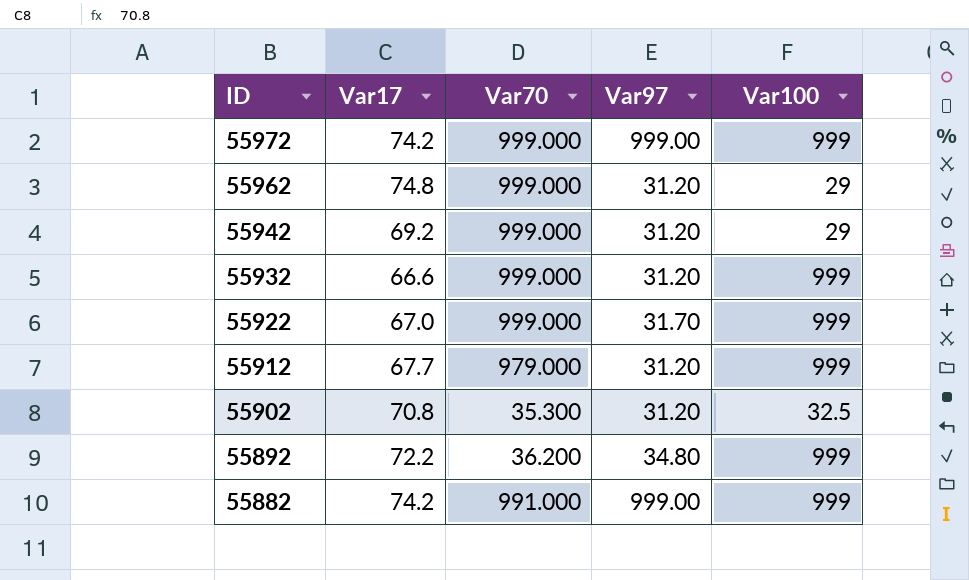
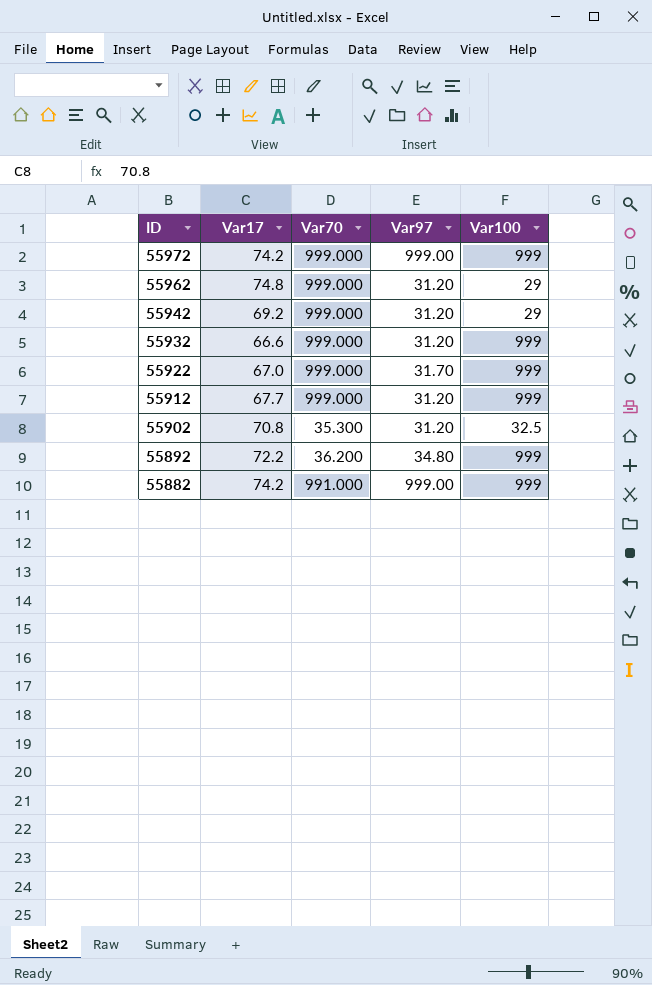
55912 | Var70: 979.000 -> 999.000

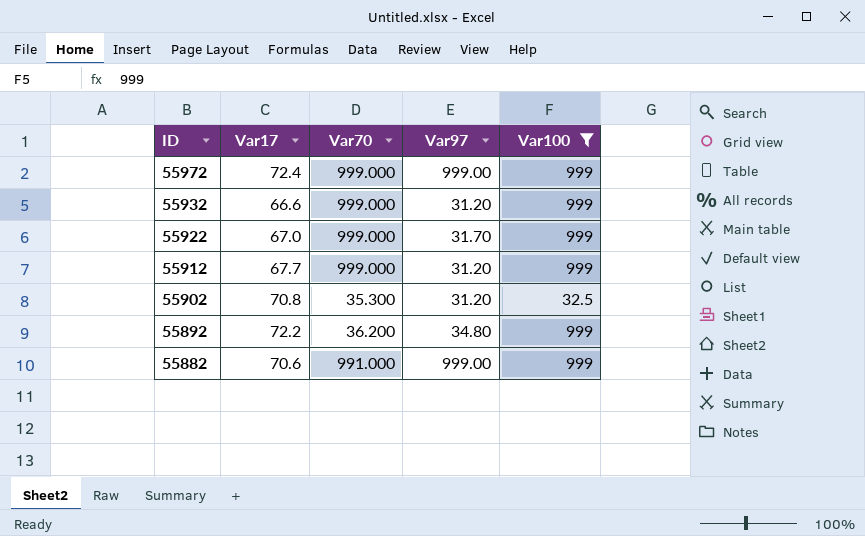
filter: none -> Var100 != 29
55972 | Var17: 74.2 -> 72.4
55882 | Var17: 74.2 -> 70.6

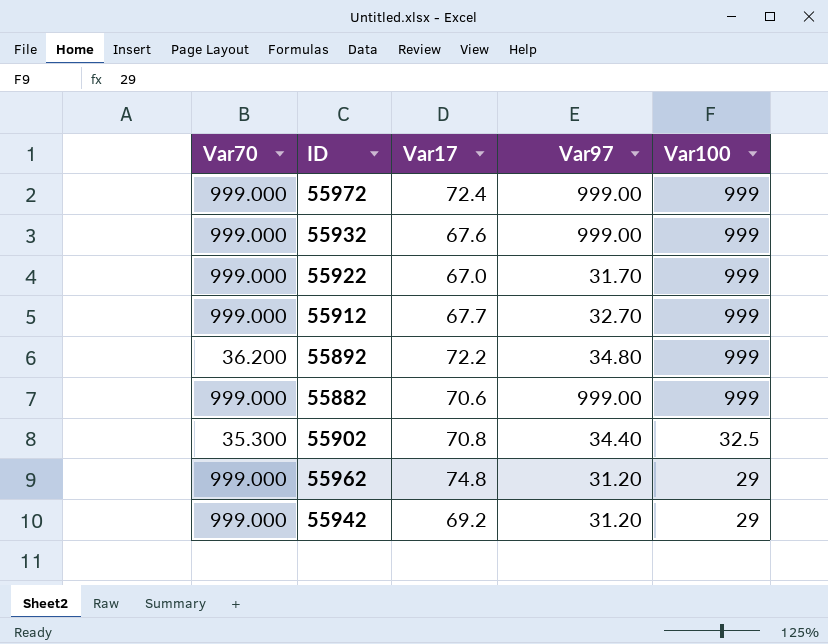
filter: Var100 != 29 -> none
row order: ID descending -> Var100 descending
column Var70 | position: 3 -> 1
55932 | Var17: 66.6 -> 67.6
55932 | Var97: 31.20 -> 999.00
55912 | Var97: 31.20 -> 32.70
55882 | Var70: 991.000 -> 999.000
55902 | Var97: 31.20 -> 34.40

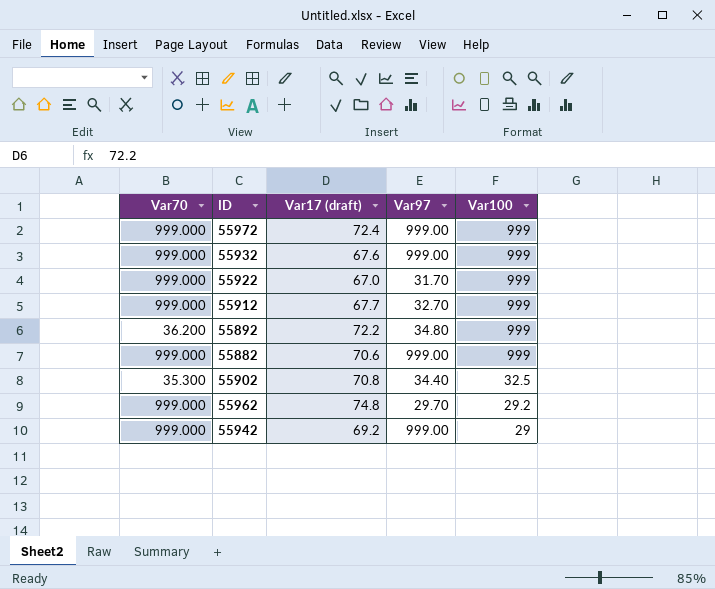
column name: Var17 -> Var17 (draft)
55962 | Var97: 31.20 -> 29.70
55962 | Var100: 29 -> 29.2
55942 | Var97: 31.20 -> 999.00

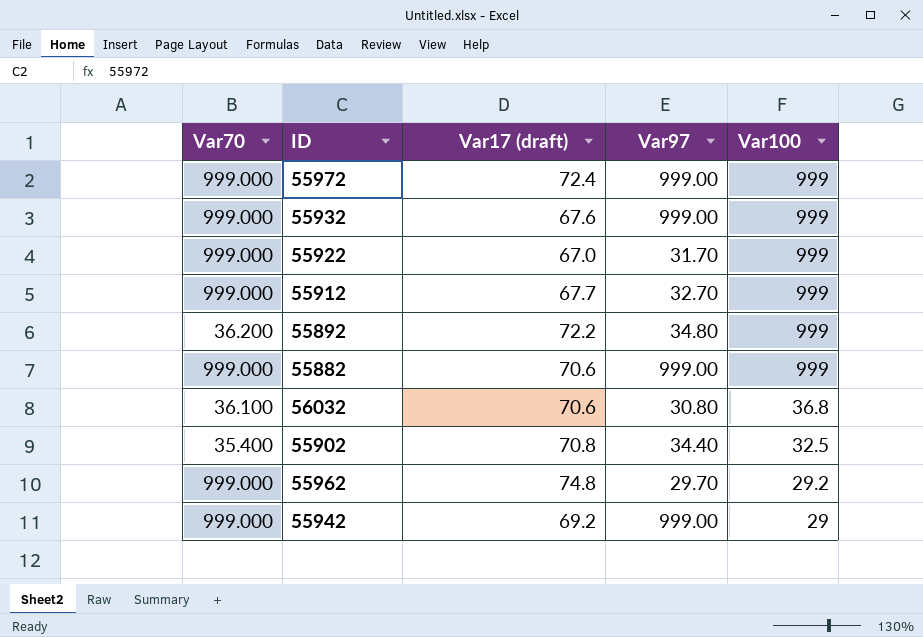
row 56032: none -> 36.100 | 70.6 | 30.80 | 36.8
55902 | Var70: 35.300 -> 35.400

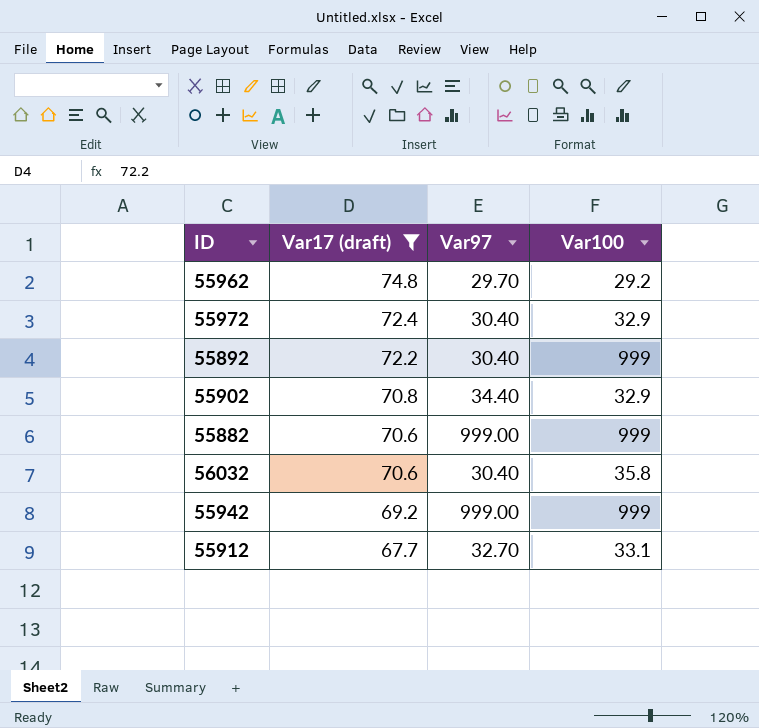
filter: none -> Var17 (draft) >= 67.7
row order: Var100 descending -> Var17 (draft) descending
column Var70 | position: 1 -> none
55972 | Var97: 999.00 -> 30.40
55972 | Var100: 999 -> 32.9
55892 | Var97: 34.80 -> 30.40
55902 | Var100: 32.5 -> 32.9
56032 | Var97: 30.80 -> 30.40
56032 | Var100: 36.8 -> 35.8
55942 | Var100: 29 -> 999
55912 | Var100: 999 -> 33.1

